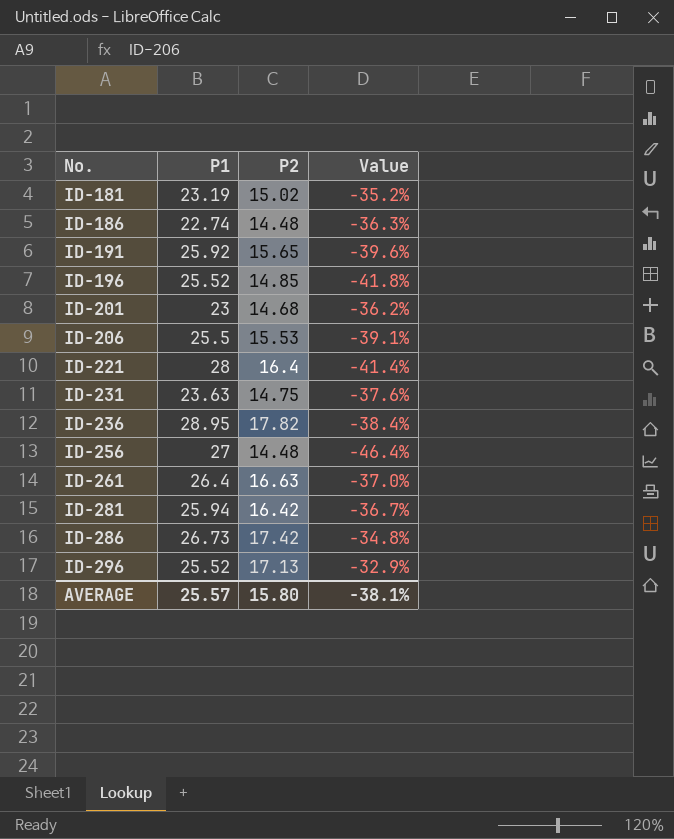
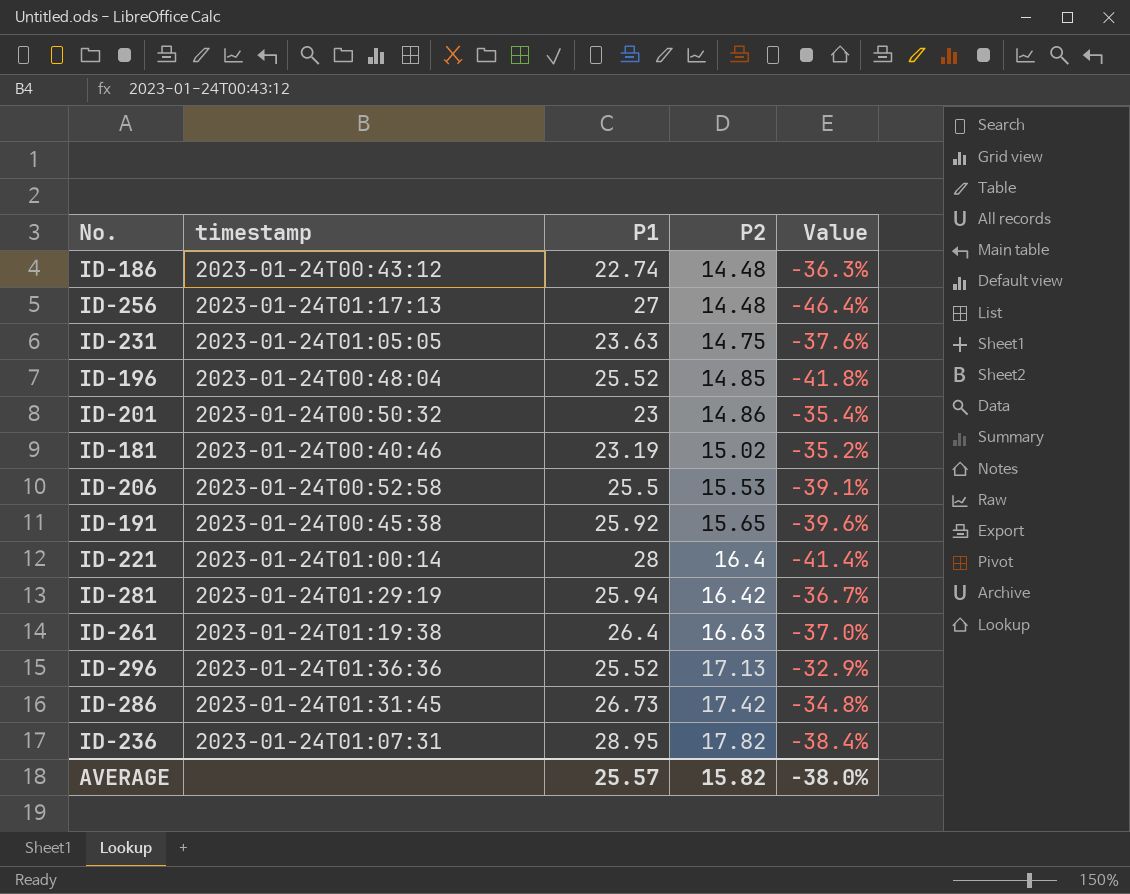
row order: No. ascending -> P2 ascending
column timestamp | position: none -> 2
ID-201 | P2: 14.68 -> 14.86
ID-201 | Value: -36.2% -> -35.4%
AVERAGE | P2: 15.80 -> 15.82
AVERAGE | Value: -38.1% -> -38.0%

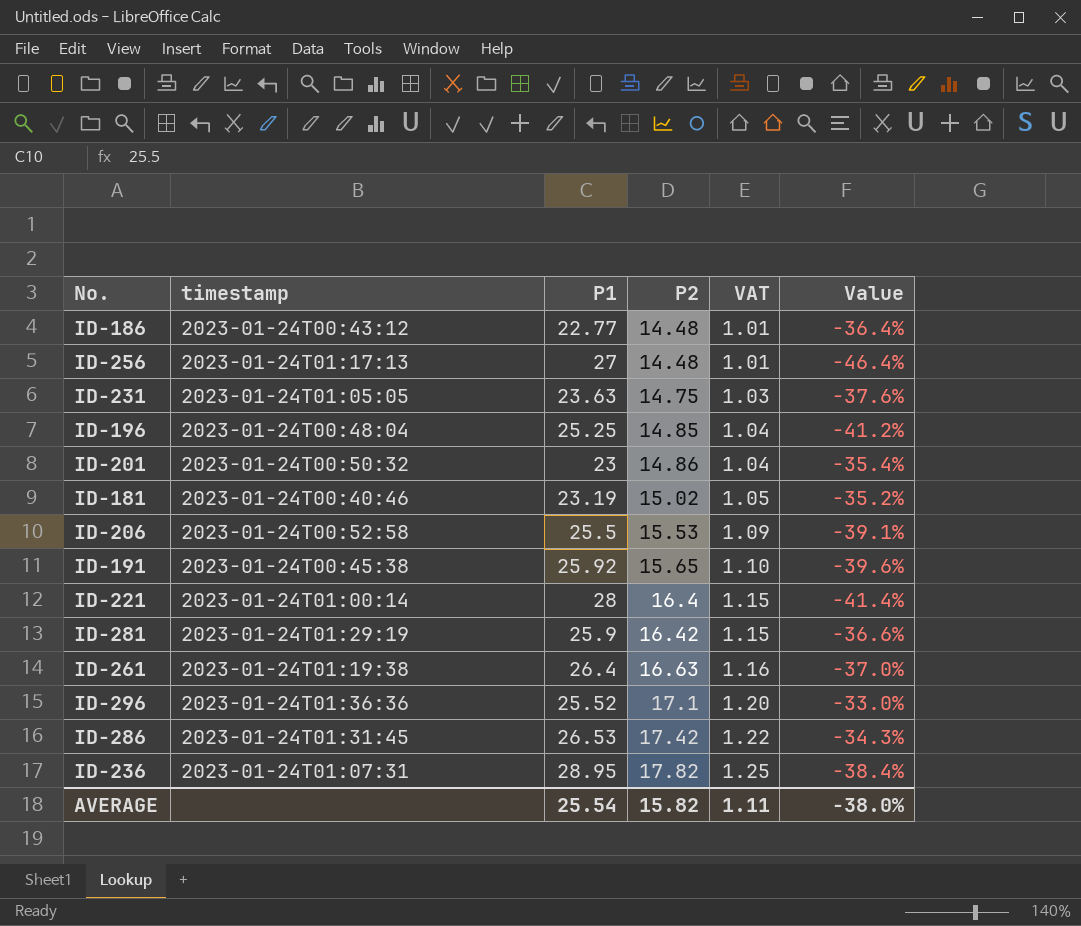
column VAT | formula: none -> [P2] * 0.07
ID-186 | P1: 22.74 -> 22.77
ID-186 | Value: -36.3% -> -36.4%
ID-196 | P1: 25.52 -> 25.25
ID-196 | Value: -41.8% -> -41.2%
ID-281 | P1: 25.94 -> 25.9
ID-281 | Value: -36.7% -> -36.6%
ID-296 | P2: 17.13 -> 17.1
ID-296 | Value: -32.9% -> -33.0%
ID-286 | P1: 26.73 -> 26.53
ID-286 | Value: -34.8% -> -34.3%
AVERAGE | P1: 25.57 -> 25.54

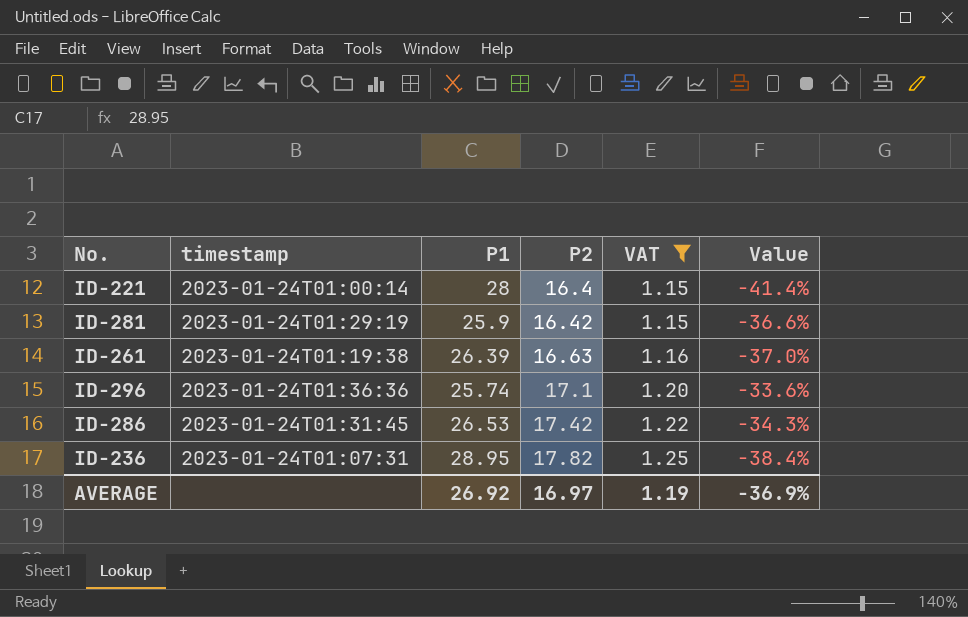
filter: none -> VAT >= 1.15
ID-261 | P1: 26.4 -> 26.39
ID-296 | P1: 25.52 -> 25.74
ID-296 | Value: -33.0% -> -33.6%
AVERAGE | P1: 25.54 -> 26.92
AVERAGE | P2: 15.82 -> 16.97
AVERAGE | VAT: 1.11 -> 1.19
AVERAGE | Value: -38.0% -> -36.9%

